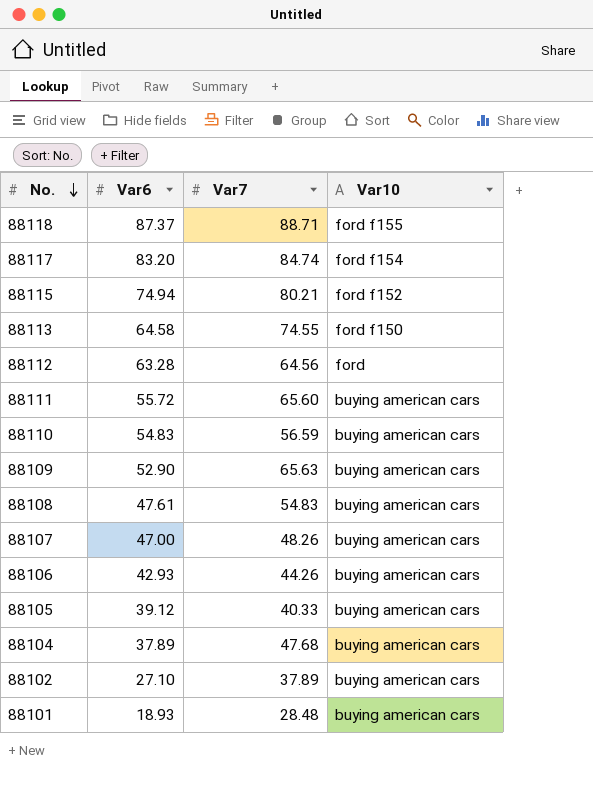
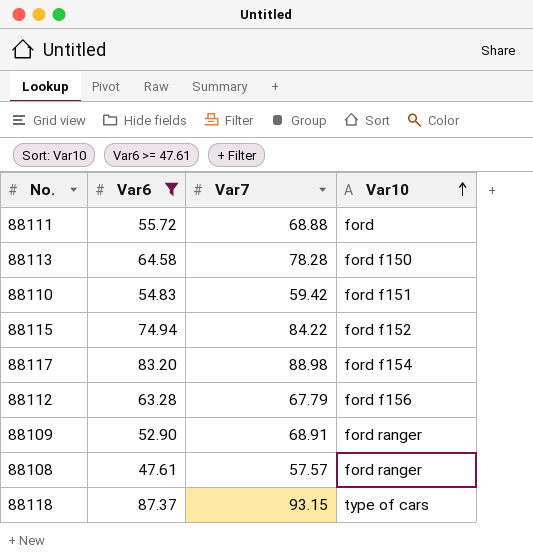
filter: none -> Var6 >= 47.61
row order: No. descending -> Var10 ascending
88111 | Var7: 65.60 -> 68.88
88111 | Var10: buying american cars -> ford
88113 | Var7: 74.55 -> 78.28
88110 | Var7: 56.59 -> 59.42
88110 | Var10: buying american cars -> ford f151
88115 | Var7: 80.21 -> 84.22
88117 | Var7: 84.74 -> 88.98
88112 | Var7: 64.56 -> 67.79
88112 | Var10: ford -> ford f156
88109 | Var7: 65.63 -> 68.91
88109 | Var10: buying american cars -> ford ranger
88108 | Var7: 54.83 -> 57.57
88108 | Var10: buying american cars -> ford ranger
88118 | Var7: 88.71 -> 93.15
88118 | Var10: ford f155 -> type of cars

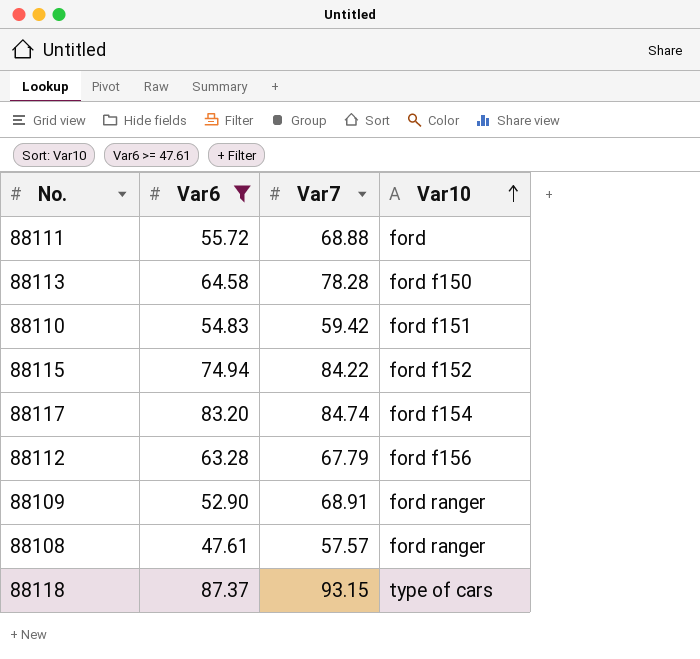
88117 | Var7: 88.98 -> 84.74

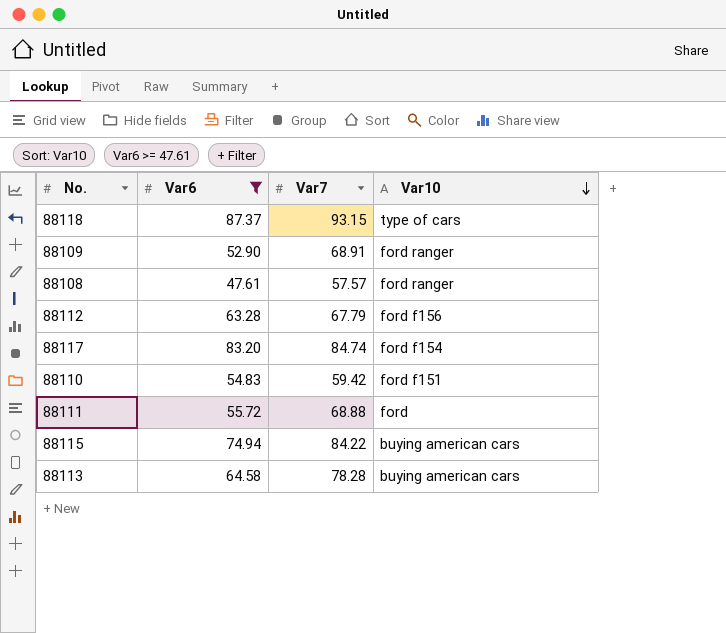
row order: Var10 ascending -> Var10 descending
88115 | Var10: ford f152 -> buying american cars
88113 | Var10: ford f150 -> buying american cars

